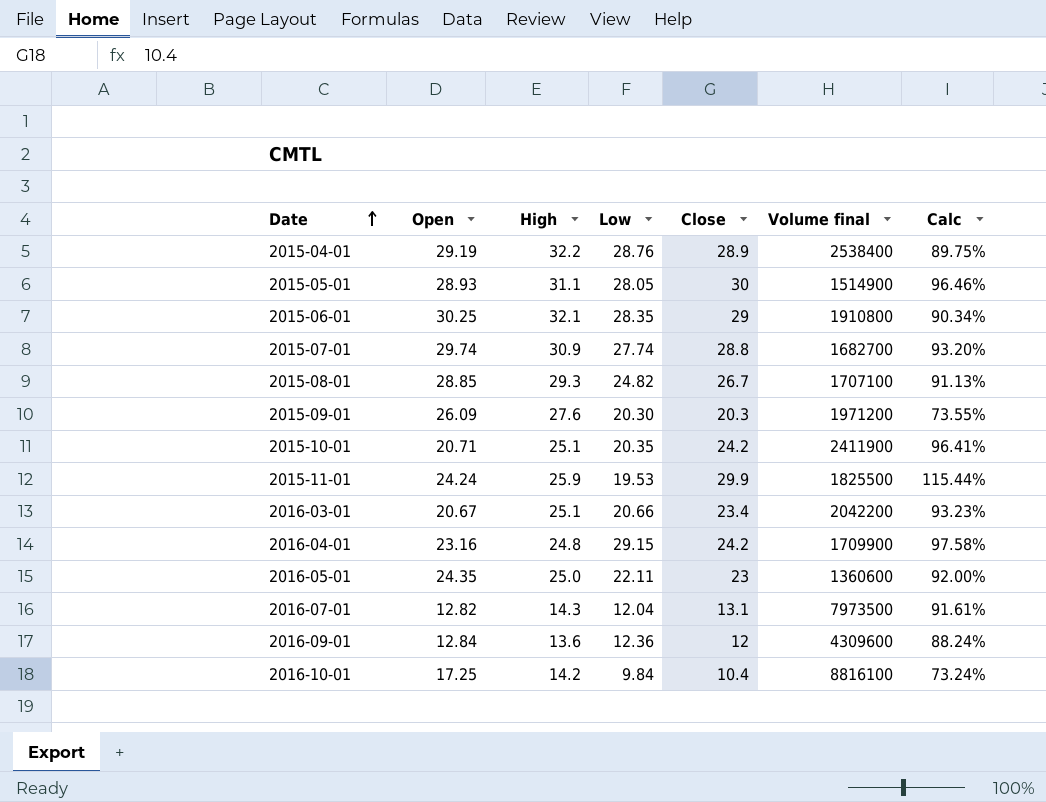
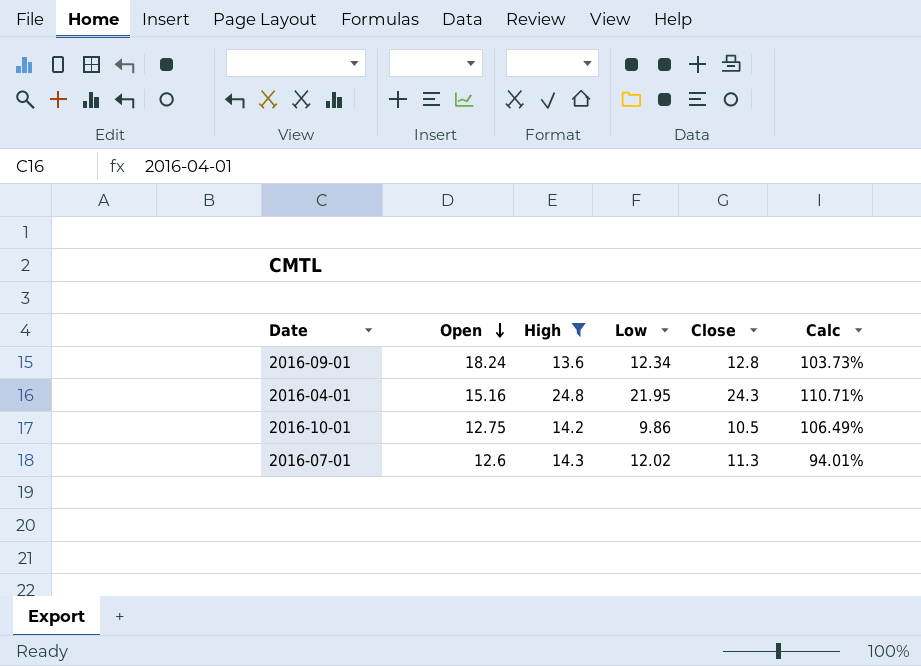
filter: none -> High <= 24.8
row order: Date ascending -> Open descending
column Volume final | position: 6 -> none
column Calc | formula: [Close] / [High] -> [Close] / [Low]
2016-09-01 | Open: 12.84 -> 18.24
2016-09-01 | Low: 12.36 -> 12.34
2016-09-01 | Close: 12 -> 12.8
2016-04-01 | Open: 23.16 -> 15.16
2016-04-01 | Low: 29.15 -> 21.95
2016-04-01 | Close: 24.2 -> 24.3
2016-10-01 | Open: 17.25 -> 12.75
2016-10-01 | Low: 9.84 -> 9.86
2016-10-01 | Close: 10.4 -> 10.5
2016-07-01 | Open: 12.82 -> 12.6
2016-07-01 | Low: 12.04 -> 12.02
2016-07-01 | Close: 13.1 -> 11.3

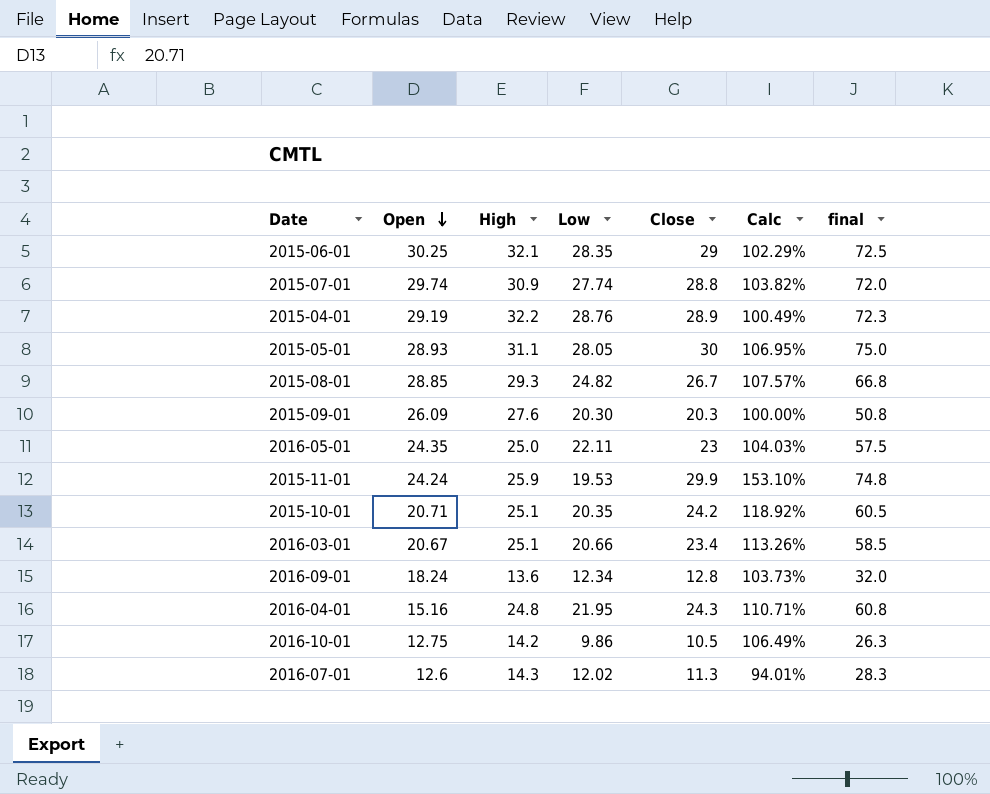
filter: High <= 24.8 -> none
column final | formula: none -> [Close] * 2.5

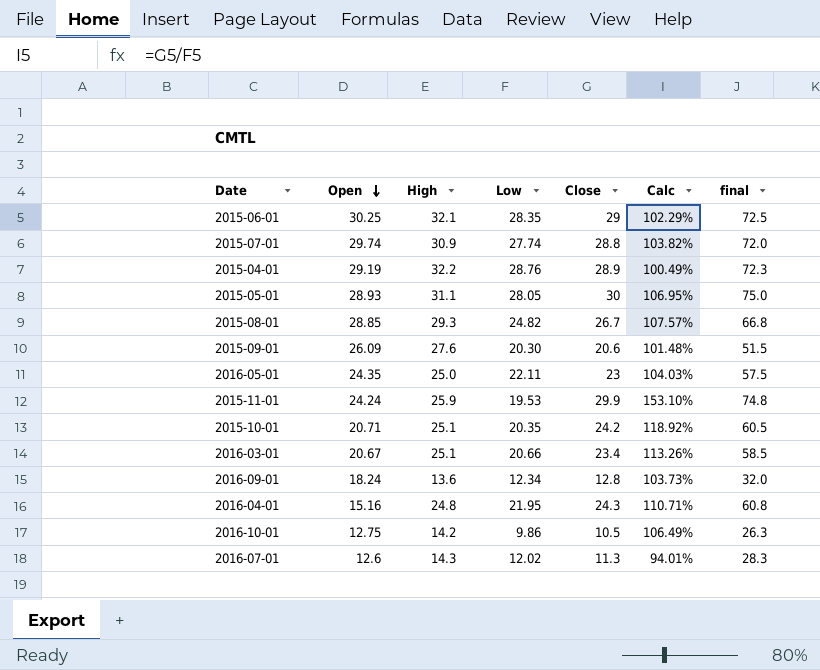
2015-09-01 | Close: 20.3 -> 20.6
2015-09-01 | Calc: 100.00% -> 101.48%
2015-09-01 | final: 50.8 -> 51.5

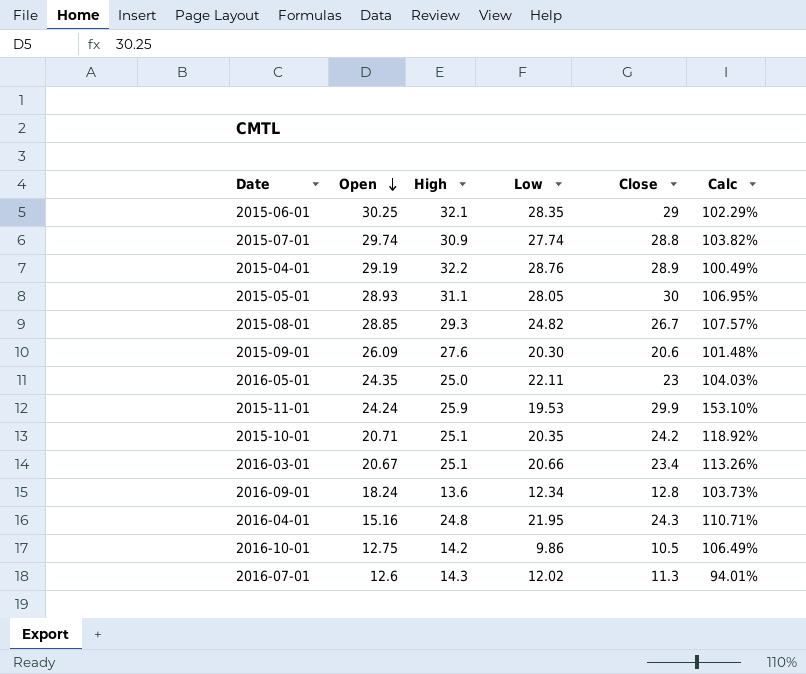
column final | formula: [Close] * 2.5 -> none

